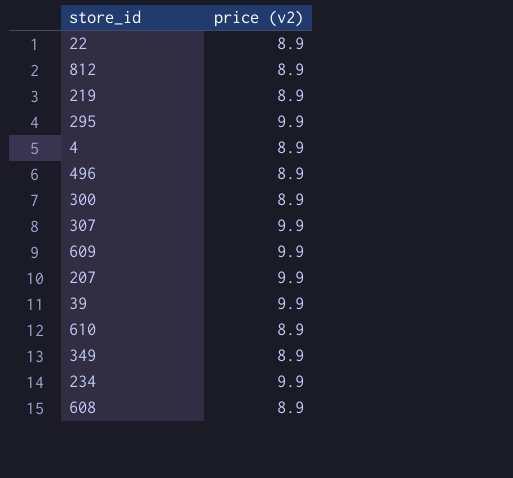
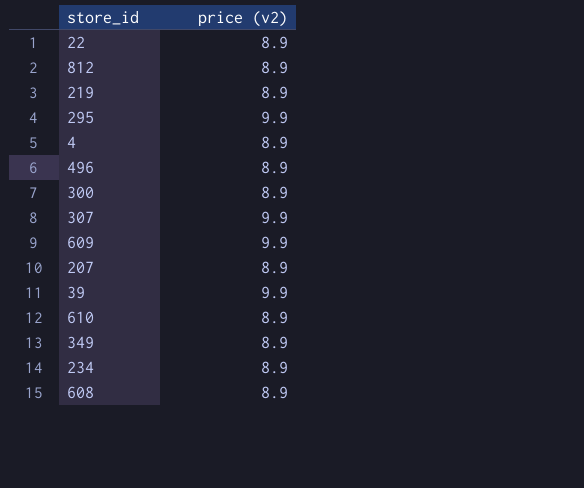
207 | price (v2): 9.9 -> 8.9
234 | price (v2): 9.9 -> 8.9

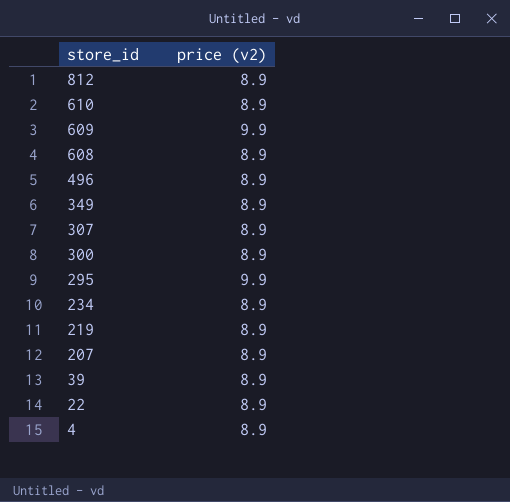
row order: none -> store_id descending
307 | price (v2): 9.9 -> 8.9
39 | price (v2): 9.9 -> 8.9

